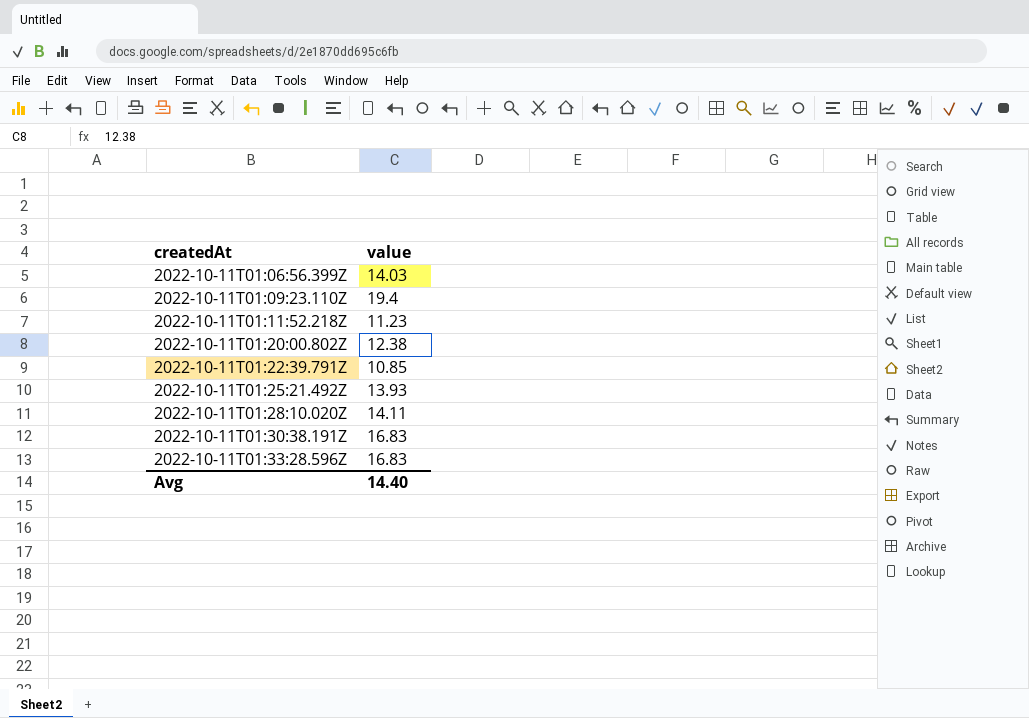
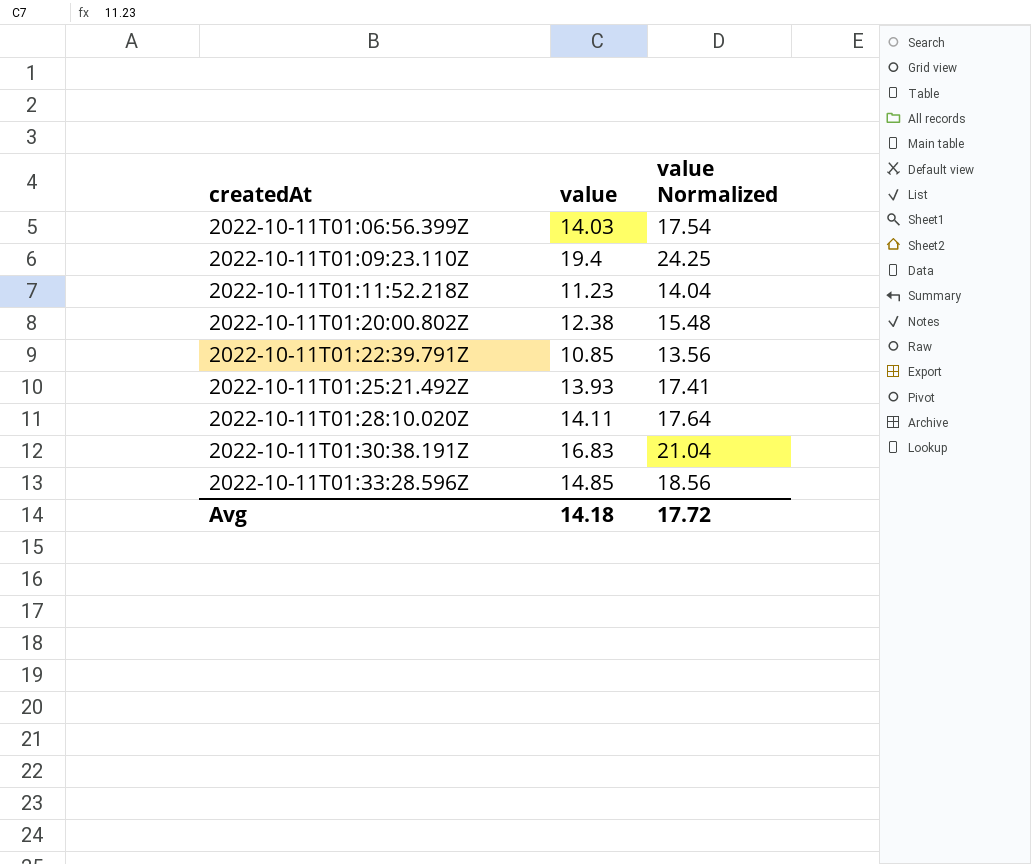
column value Normalized | formula: none -> [value] * 1.25
2022-10-11T01:33:28.596Z | value: 16.83 -> 14.85
Avg | value: 14.40 -> 14.18

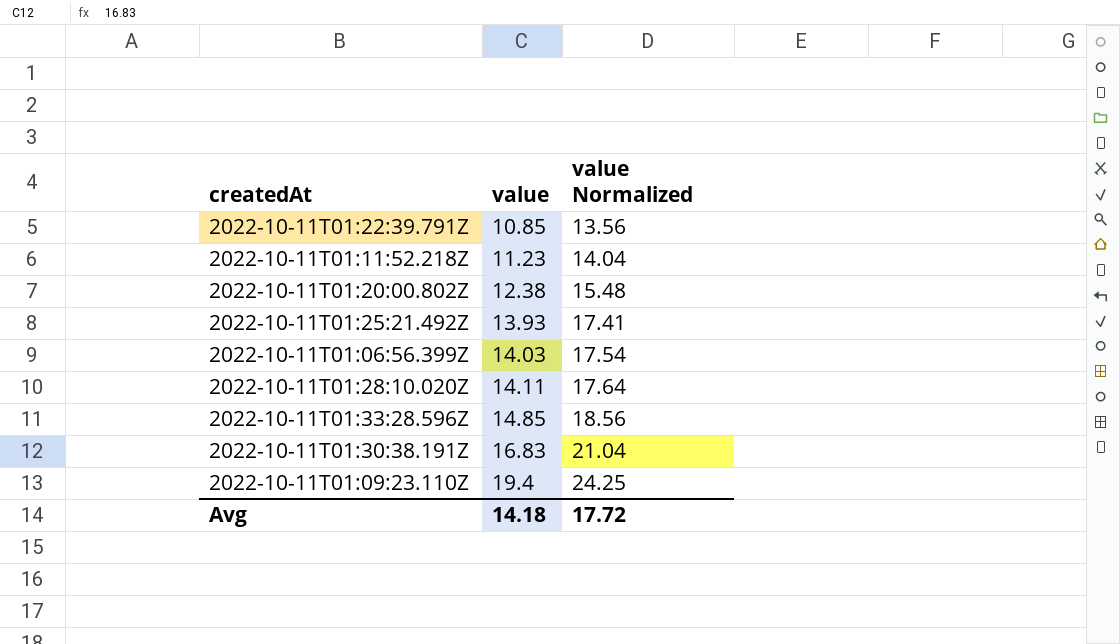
row order: createdAt ascending -> value ascending

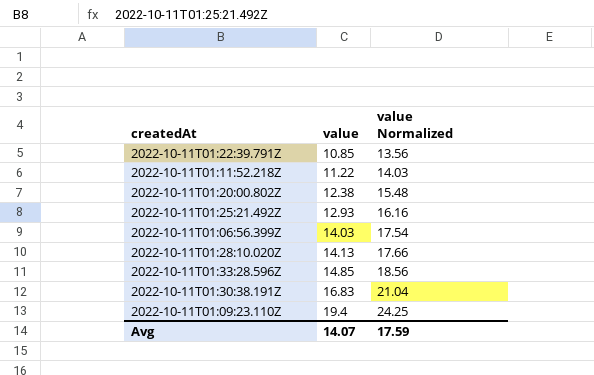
2022-10-11T01:11:52.218Z | value: 11.23 -> 11.22
2022-10-11T01:11:52.218Z | value Normalized: 14.04 -> 14.03
2022-10-11T01:25:21.492Z | value: 13.93 -> 12.93
2022-10-11T01:25:21.492Z | value Normalized: 17.41 -> 16.16
2022-10-11T01:28:10.020Z | value: 14.11 -> 14.13
2022-10-11T01:28:10.020Z | value Normalized: 17.64 -> 17.66
Avg | value: 14.18 -> 14.07
Avg | value Normalized: 17.72 -> 17.59

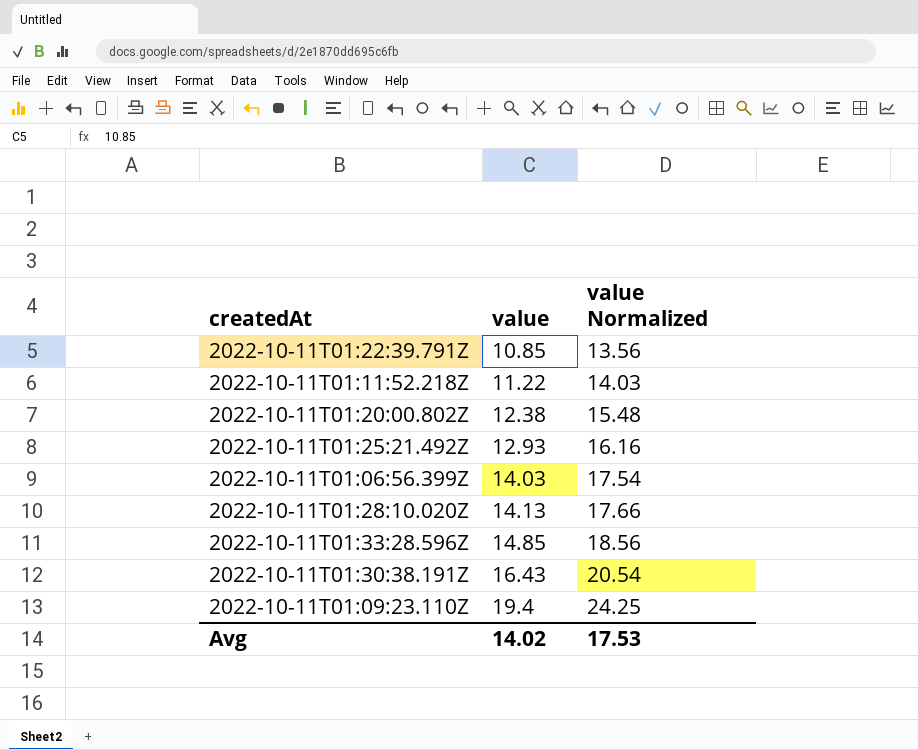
2022-10-11T01:30:38.191Z | value: 16.83 -> 16.43
2022-10-11T01:30:38.191Z | value Normalized: 21.04 -> 20.54
Avg | value: 14.07 -> 14.02
Avg | value Normalized: 17.59 -> 17.53

